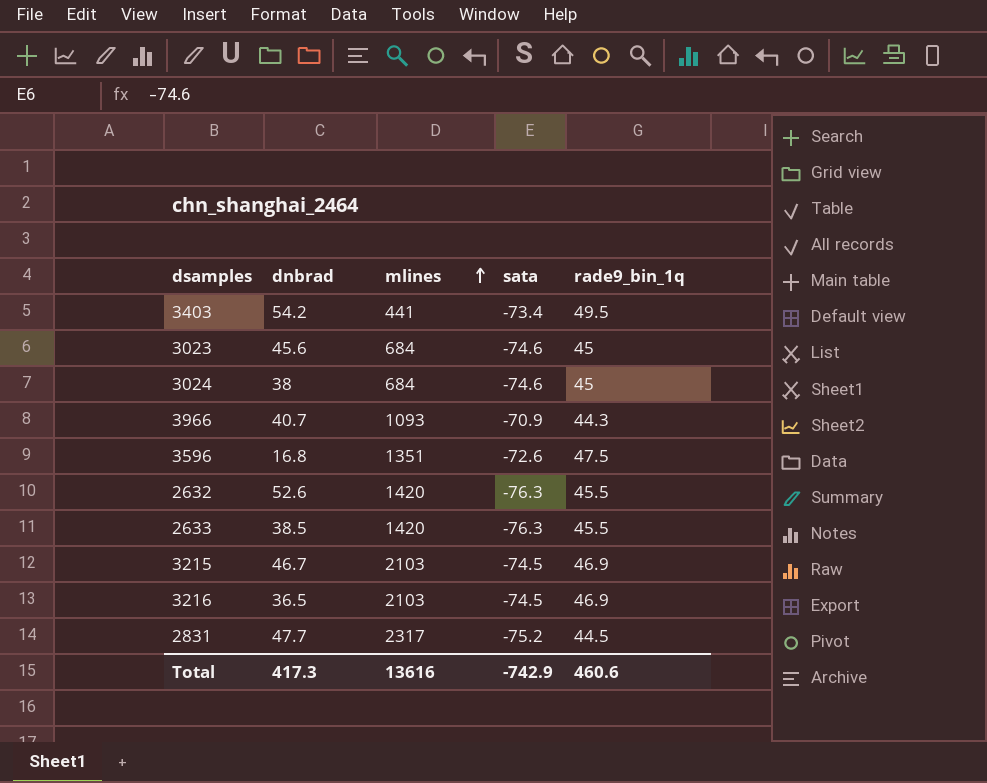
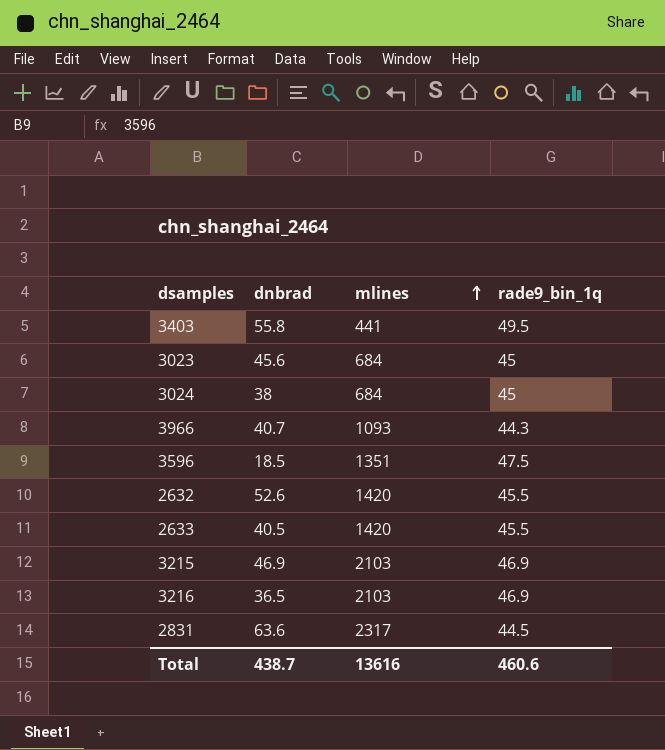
column sata | position: 4 -> none
3403 | dnbrad: 54.2 -> 55.8
3596 | dnbrad: 16.8 -> 18.5
2633 | dnbrad: 38.5 -> 40.5
3215 | dnbrad: 46.7 -> 46.9
2831 | dnbrad: 47.7 -> 63.6
Total | dnbrad: 417.3 -> 438.7

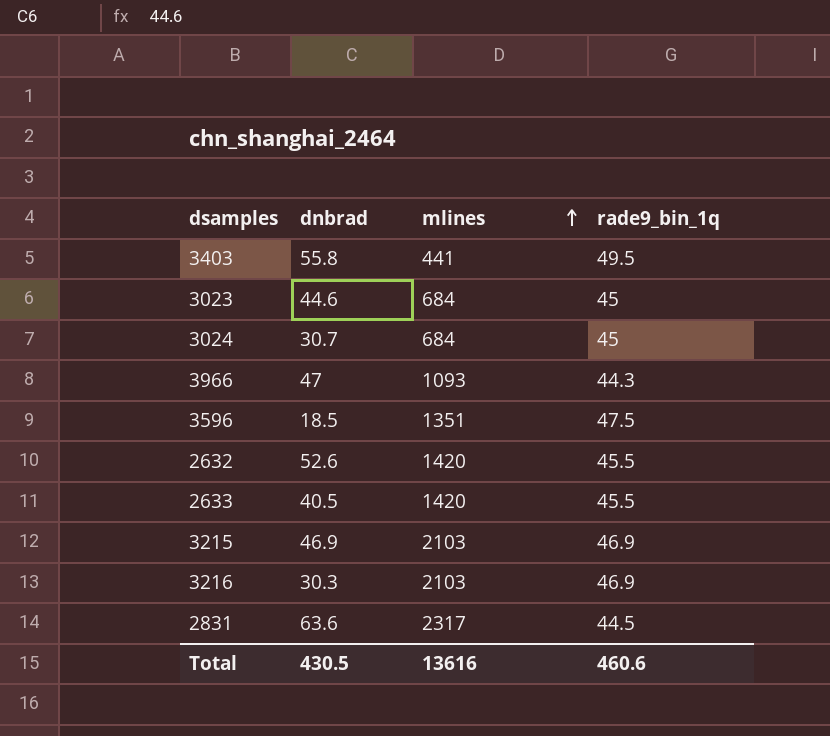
3023 | dnbrad: 45.6 -> 44.6
3024 | dnbrad: 38 -> 30.7
3966 | dnbrad: 40.7 -> 47
3216 | dnbrad: 36.5 -> 30.3
Total | dnbrad: 438.7 -> 430.5

